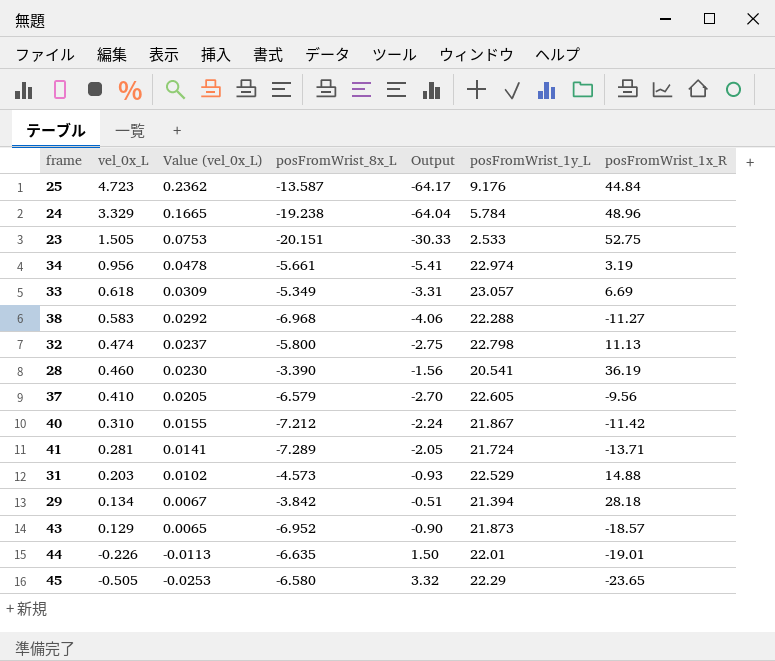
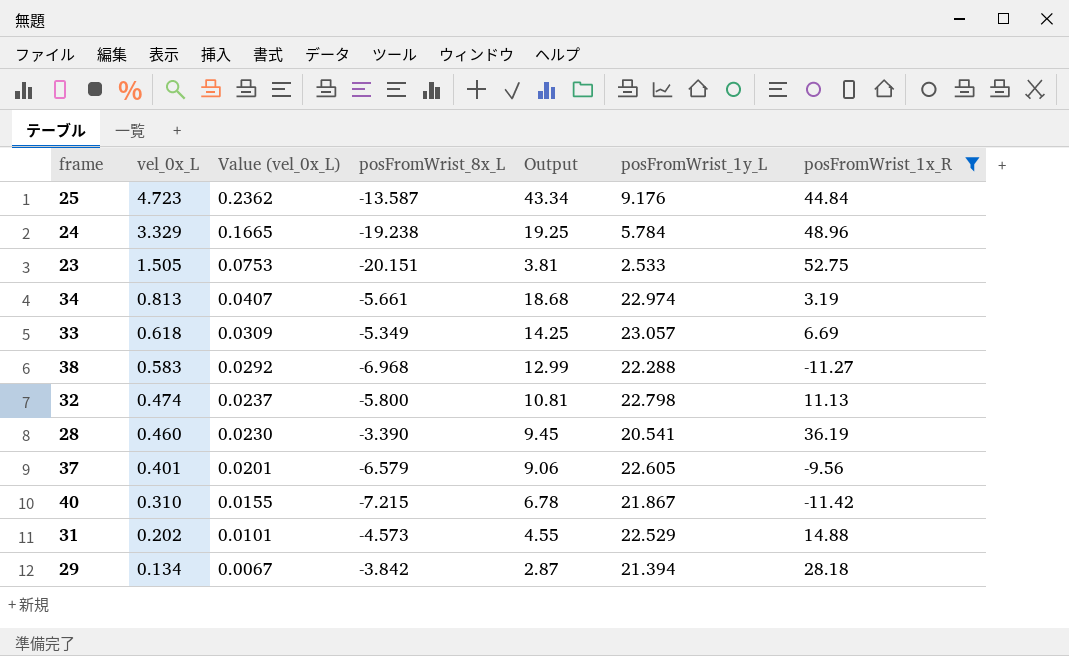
filter: none -> posFromWrist_1x_R >= -11.42
column Output | formula: [vel_0x_L] * [posFromWrist_8x_L] -> [vel_0x_L] * [posFromWrist_1y_L]
34 | vel_0x_L: 0.956 -> 0.813
34 | Value (vel_0x_L): 0.0478 -> 0.0407
37 | vel_0x_L: 0.410 -> 0.401
37 | Value (vel_0x_L): 0.0205 -> 0.0201
40 | posFromWrist_8x_L: -7.212 -> -7.215
31 | vel_0x_L: 0.203 -> 0.202
31 | Value (vel_0x_L): 0.0102 -> 0.0101

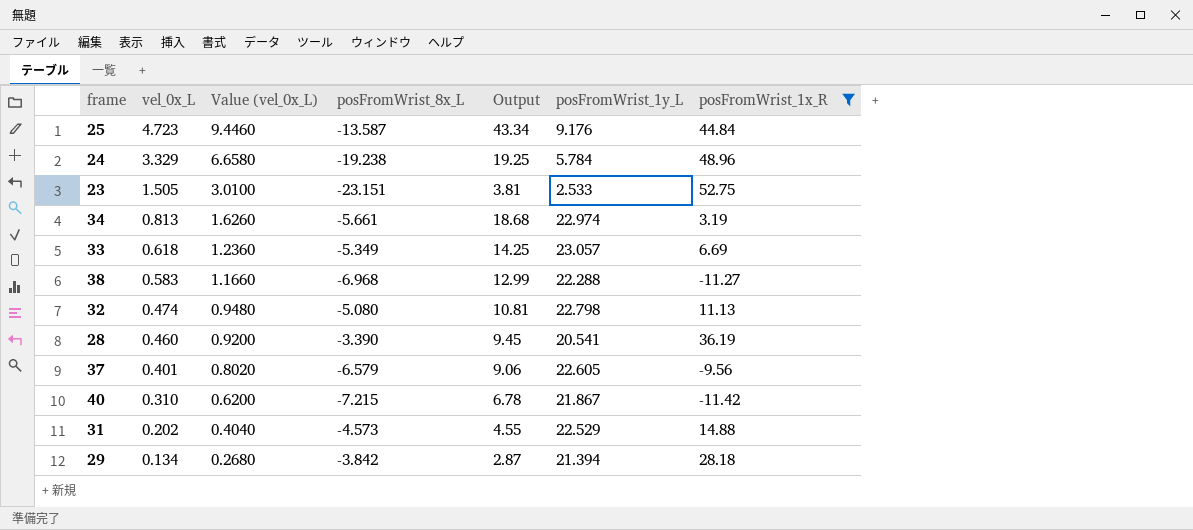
column Value (vel_0x_L) | formula: [vel_0x_L] * 0.05 -> [vel_0x_L] * 2
23 | posFromWrist_8x_L: -20.151 -> -23.151
32 | posFromWrist_8x_L: -5.800 -> -5.080

